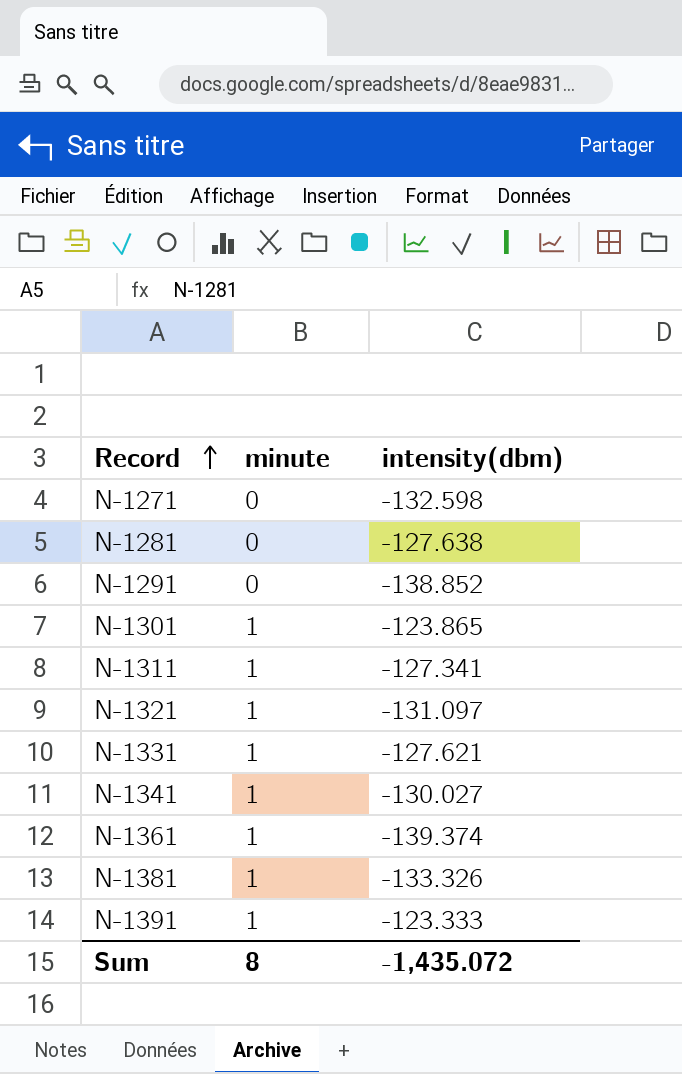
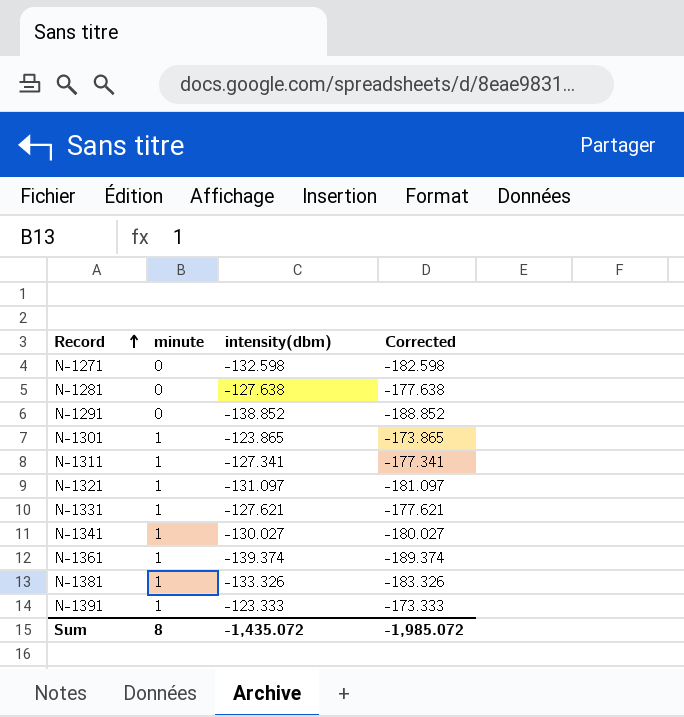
column Corrected | formula: none -> [intensity(dbm)] - 50

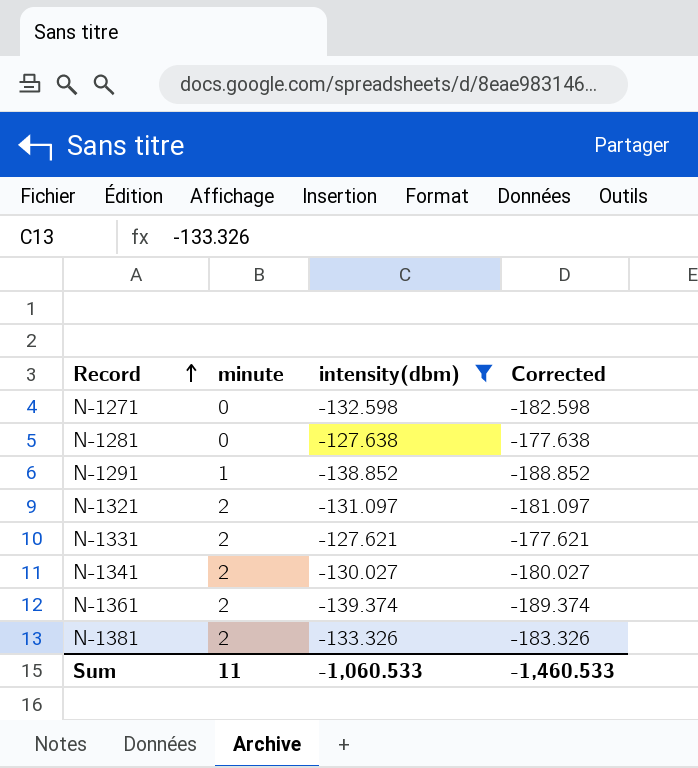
filter: none -> intensity(dbm) <= -127.621
N-1291 | minute: 0 -> 1
N-1321 | minute: 1 -> 2
N-1331 | minute: 1 -> 2
N-1341 | minute: 1 -> 2
N-1361 | minute: 1 -> 2
N-1381 | minute: 1 -> 2
Sum | minute: 8 -> 11
Sum | intensity(dbm): -1,435.072 -> -1,060.533
Sum | Corrected: -1,985.072 -> -1,460.533

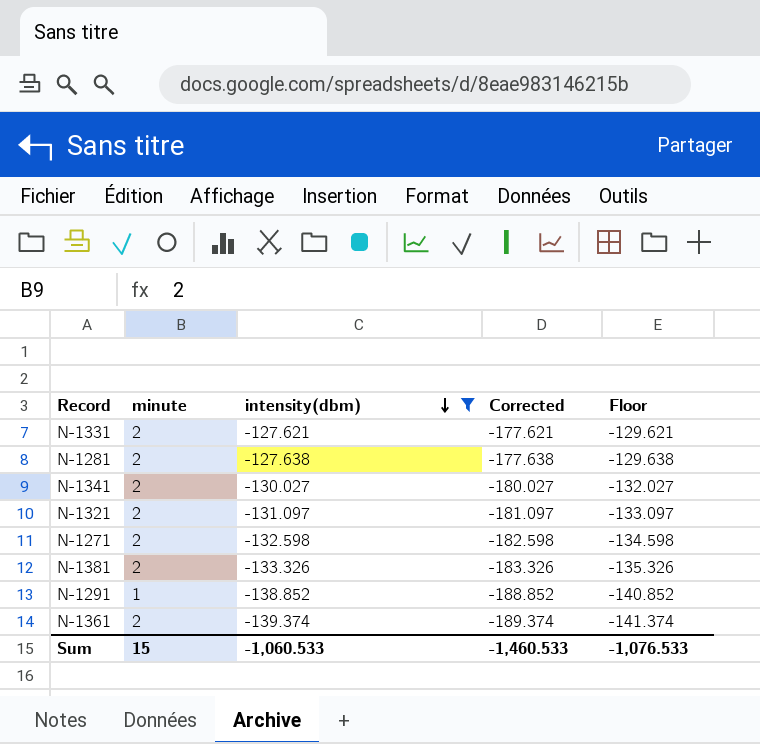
row order: Record ascending -> intensity(dbm) descending
column Floor | formula: none -> [intensity(dbm)] - 2
N-1281 | minute: 0 -> 2
N-1271 | minute: 0 -> 2
Sum | minute: 11 -> 15

